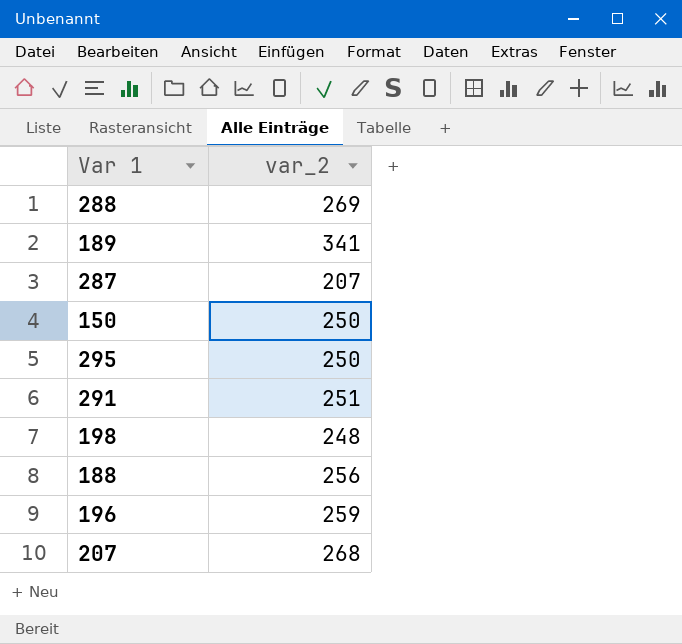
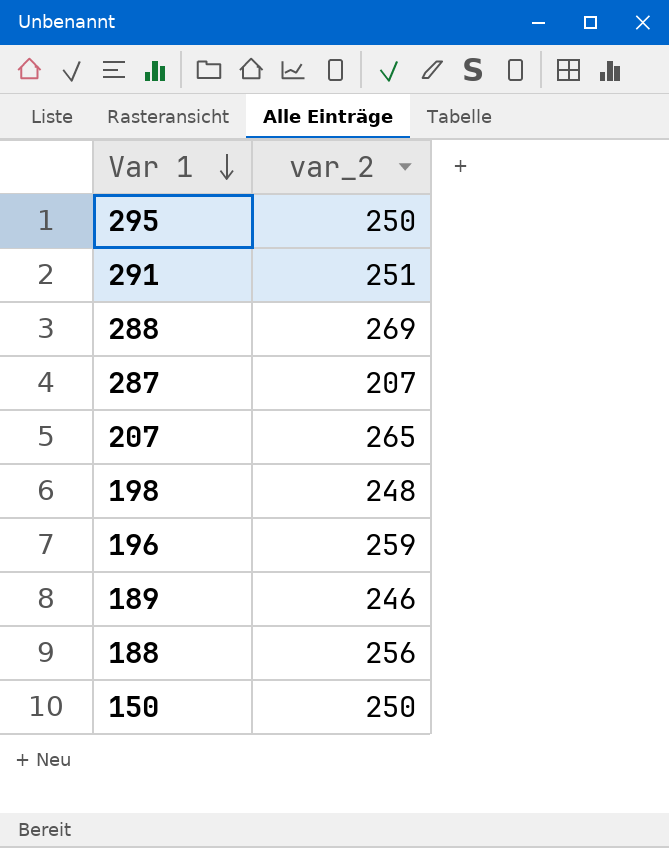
row order: none -> Var 1 descending
207 | var_2: 268 -> 265
189 | var_2: 341 -> 246

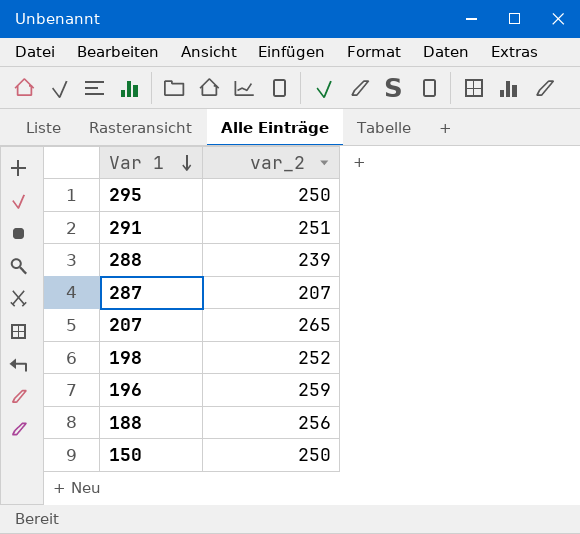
row 189: 246 -> none
288 | var_2: 269 -> 239
198 | var_2: 248 -> 252

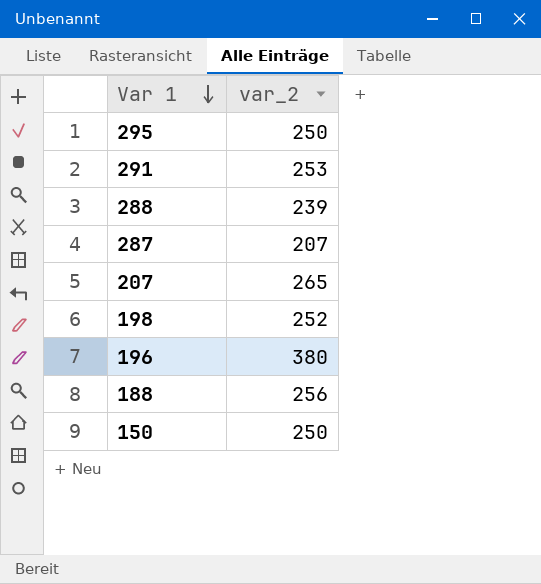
291 | var_2: 251 -> 253
196 | var_2: 259 -> 380

